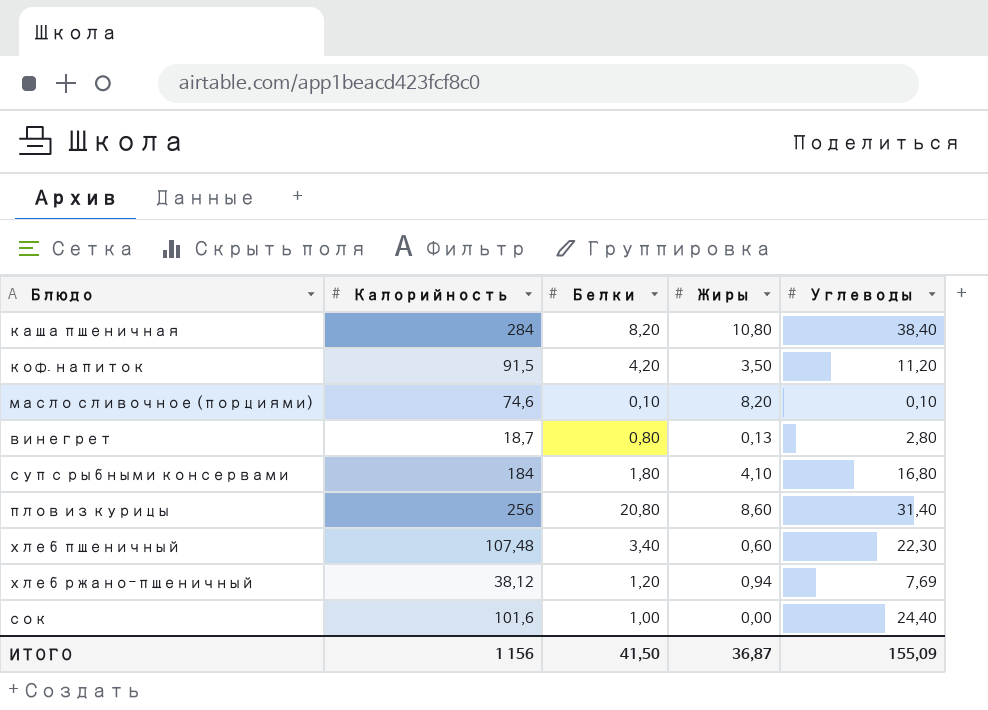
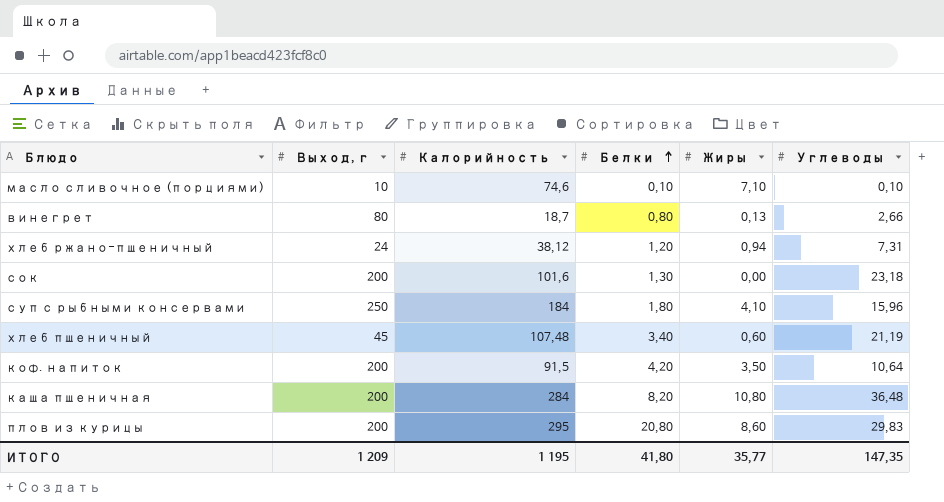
row order: none -> Белки ascending
column Выход, г | position: none -> 2
масло сливочное (порциями) | Жиры: 8,20 -> 7,10
винегрет | Углеводы: 2,80 -> 2,66
хлеб ржано-пшеничный | Углеводы: 7,69 -> 7,31
сок | Белки: 1,00 -> 1,30
сок | Углеводы: 24,40 -> 23,18
суп с рыбными консервами | Углеводы: 16,80 -> 15,96
хлеб пшеничный | Углеводы: 22,30 -> 21,19
коф. напиток | Углеводы: 11,20 -> 10,64
каша пшеничная | Углеводы: 38,40 -> 36,48
плов из курицы | Калорийность: 256 -> 295
плов из курицы | Углеводы: 31,40 -> 29,83
ИТОГО | Калорийность: 1 156 -> 1 195
ИТОГО | Белки: 41,50 -> 41,80
ИТОГО | Жиры: 36,87 -> 35,77
ИТОГО | Углеводы: 155,09 -> 147,35

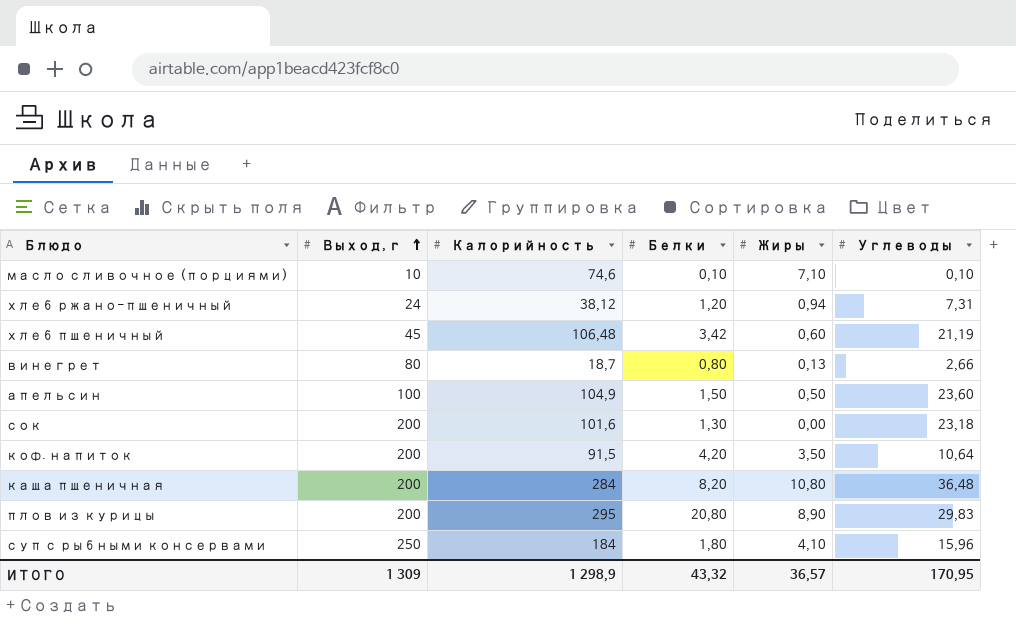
row order: Белки ascending -> Выход, г ascending
хлеб пшеничный | Калорийность: 107,48 -> 106,48
хлеб пшеничный | Белки: 3,40 -> 3,42
row апельсин: none -> 100 | 104,9 | 1,50 | 0,50 | 23,60
плов из курицы | Жиры: 8,60 -> 8,90
ИТОГО | Выход, г: 1 209 -> 1 309
ИТОГО | Калорийность: 1 195 -> 1 298,9
ИТОГО | Белки: 41,80 -> 43,32
ИТОГО | Жиры: 35,77 -> 36,57
ИТОГО | Углеводы: 147,35 -> 170,95

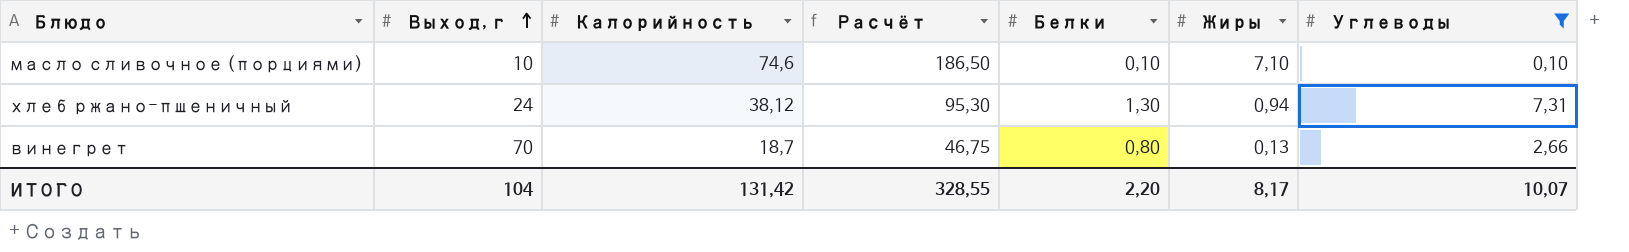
filter: none -> Углеводы <= 7,31
column Расчёт | formula: none -> [Калорийность] * 2,5
хлеб ржано-пшеничный | Белки: 1,20 -> 1,30
винегрет | Выход, г: 80 -> 70
ИТОГО | Выход, г: 1 309 -> 104
ИТОГО | Калорийность: 1 298,9 -> 131,42
ИТОГО | Белки: 43,32 -> 2,20
ИТОГО | Жиры: 36,57 -> 8,17
ИТОГО | Углеводы: 170,95 -> 10,07

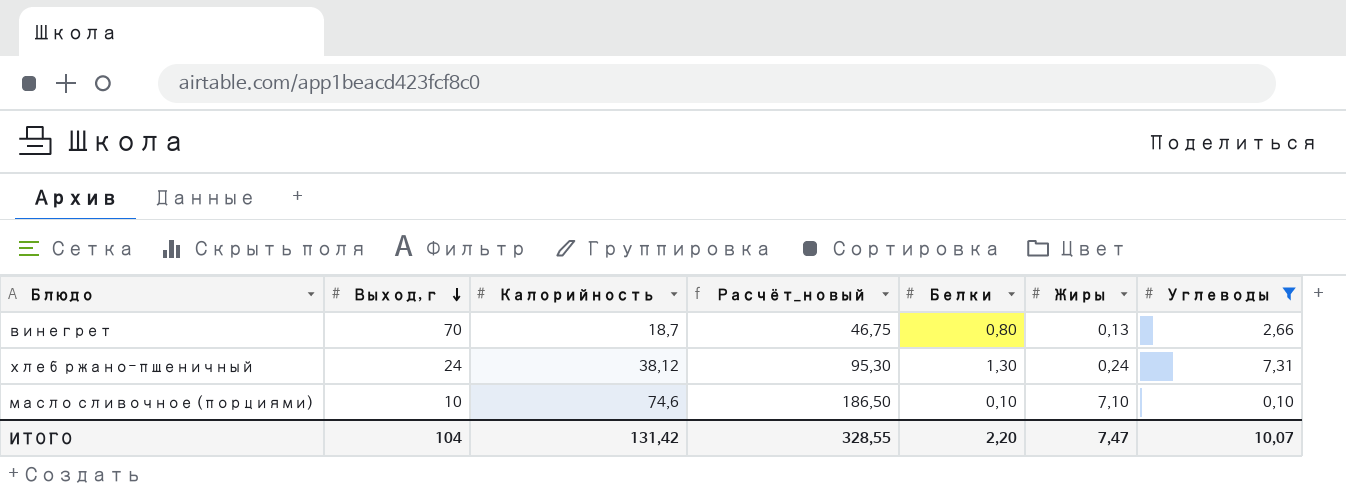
row order: Выход, г ascending -> Выход, г descending
column name: Расчёт -> Расчёт_новый
хлеб ржано-пшеничный | Жиры: 0,94 -> 0,24
ИТОГО | Жиры: 8,17 -> 7,47

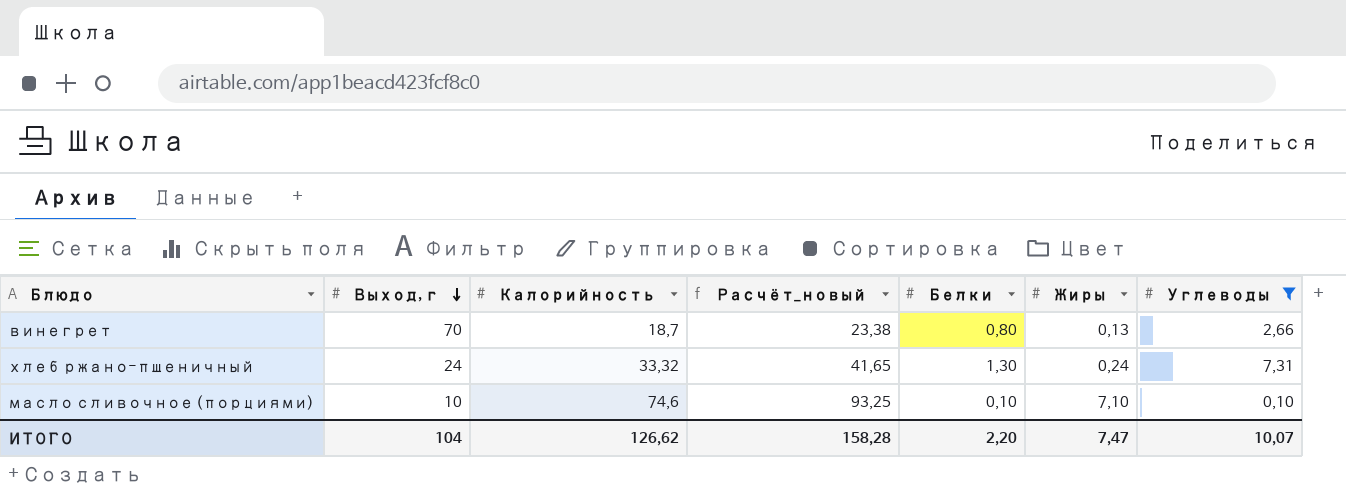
column Расчёт_новый | formula: [Калорийность] * 2,5 -> [Калорийность] * 1,25
хлеб ржано-пшеничный | Калорийность: 38,12 -> 33,32
ИТОГО | Калорийность: 131,42 -> 126,62
ИТОГО | Расчёт_новый: 328,55 -> 158,28

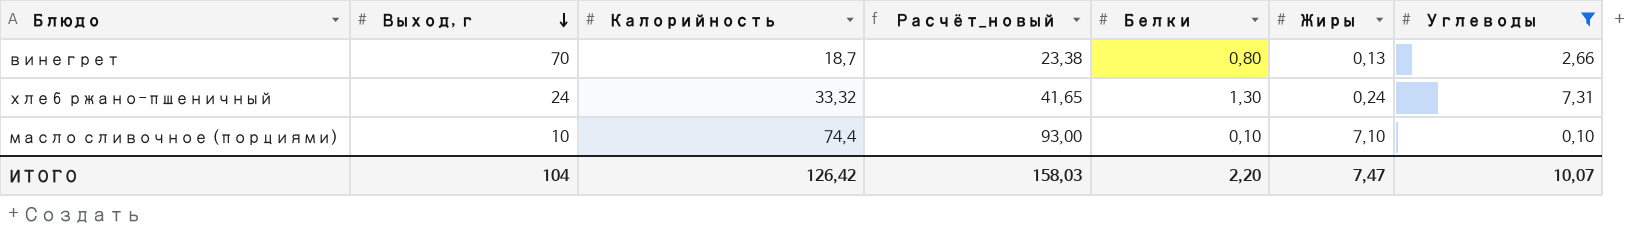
масло сливочное (порциями) | Калорийность: 74,6 -> 74,4
масло сливочное (порциями) | Расчёт_новый: 93,25 -> 93,00
ИТОГО | Калорийность: 126,62 -> 126,42
ИТОГО | Расчёт_новый: 158,28 -> 158,03

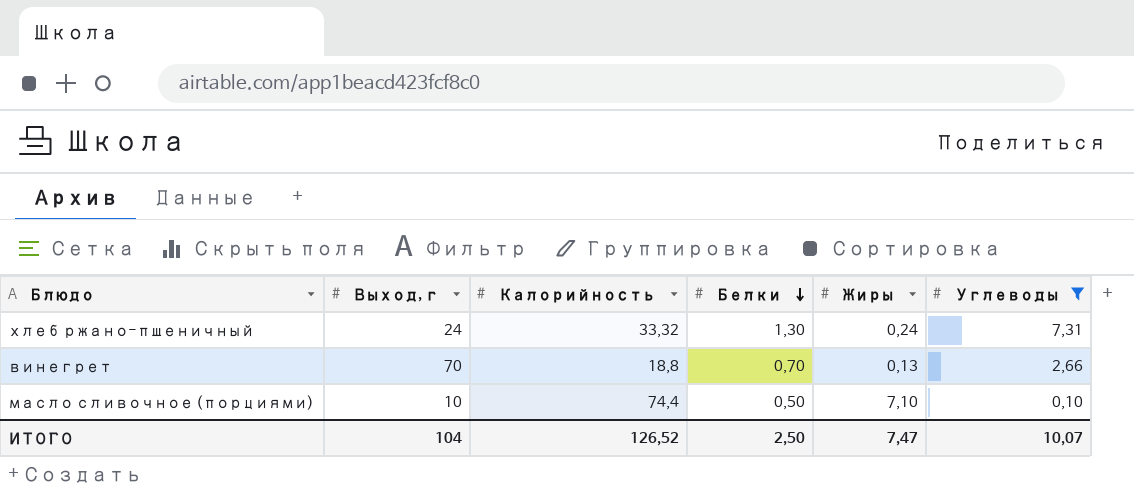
row order: Выход, г descending -> Белки descending
column Расчёт_новый | formula: [Калорийность] * 1,25 -> none
винегрет | Калорийность: 18,7 -> 18,8
винегрет | Белки: 0,80 -> 0,70
масло сливочное (порциями) | Белки: 0,10 -> 0,50
ИТОГО | Калорийность: 126,42 -> 126,52
ИТОГО | Белки: 2,20 -> 2,50

